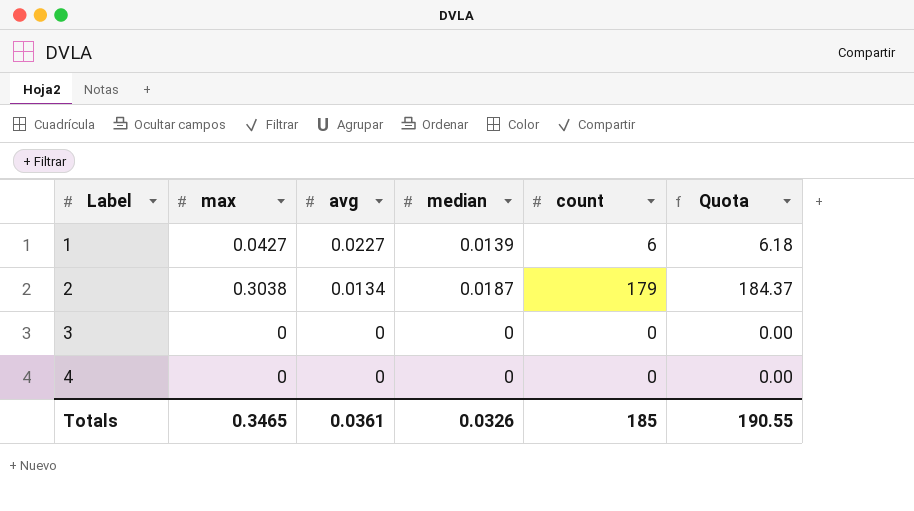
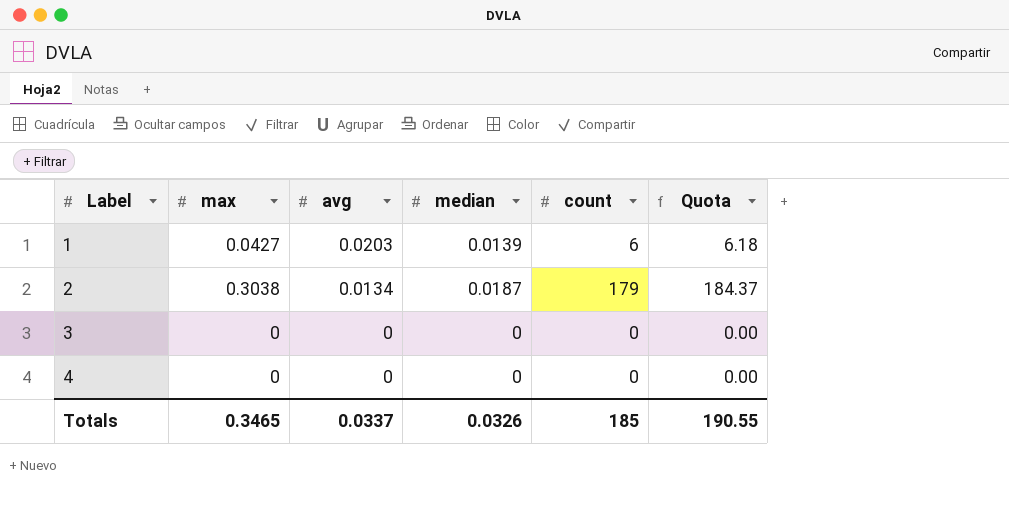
1 | avg: 0.0227 -> 0.0203
Totals | avg: 0.0361 -> 0.0337

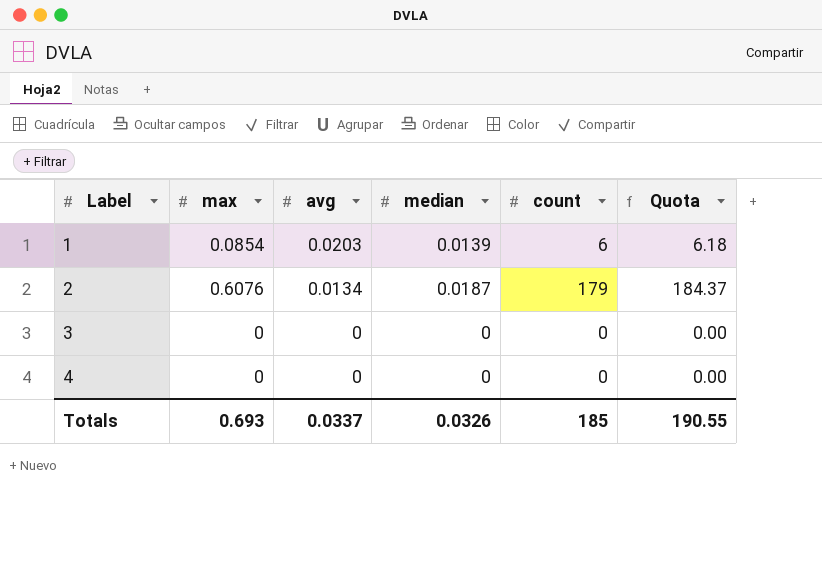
1 | max: 0.0427 -> 0.0854
2 | max: 0.3038 -> 0.6076
Totals | max: 0.3465 -> 0.693

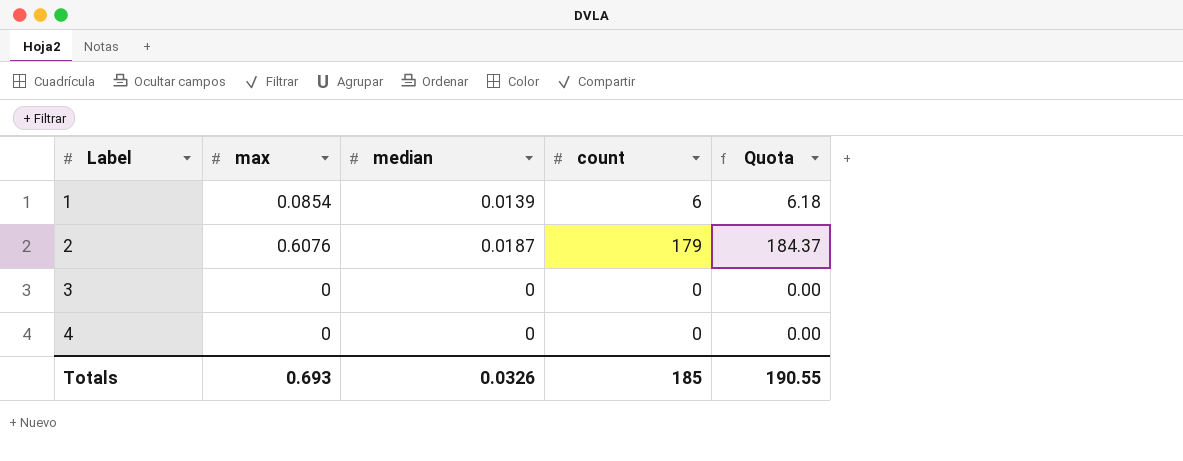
column avg | position: 3 -> none

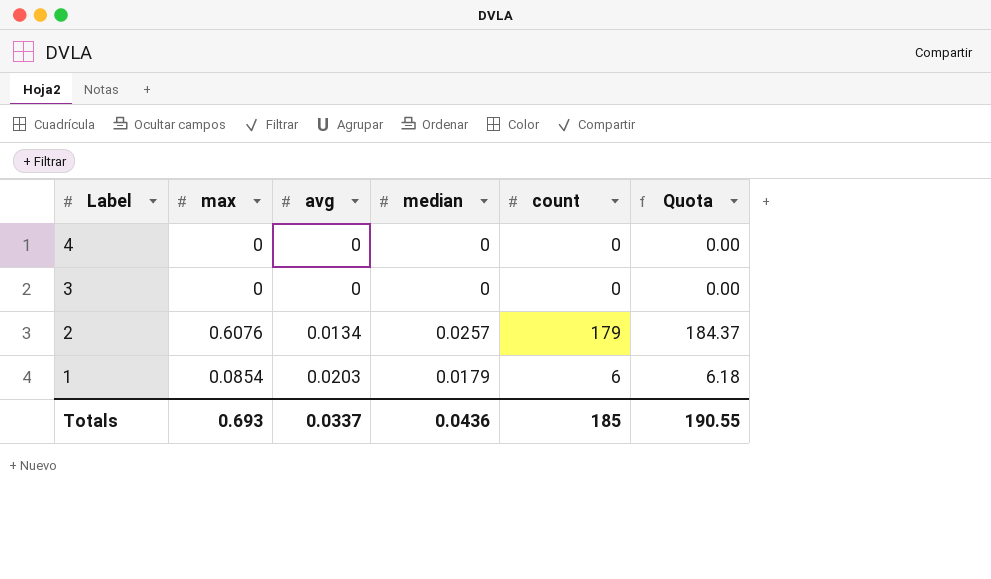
row order: Label ascending -> Label descending
column avg | position: none -> 3
2 | median: 0.0187 -> 0.0257
1 | median: 0.0139 -> 0.0179
Totals | median: 0.0326 -> 0.0436

